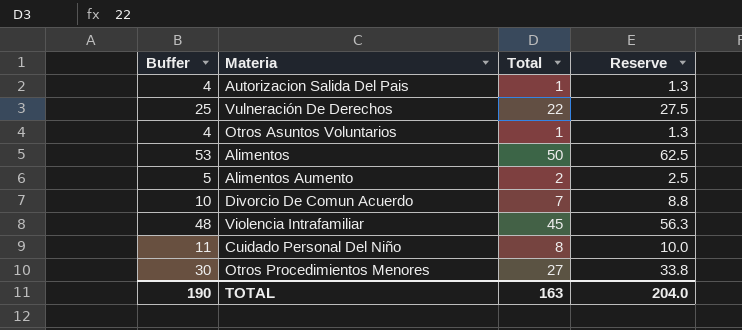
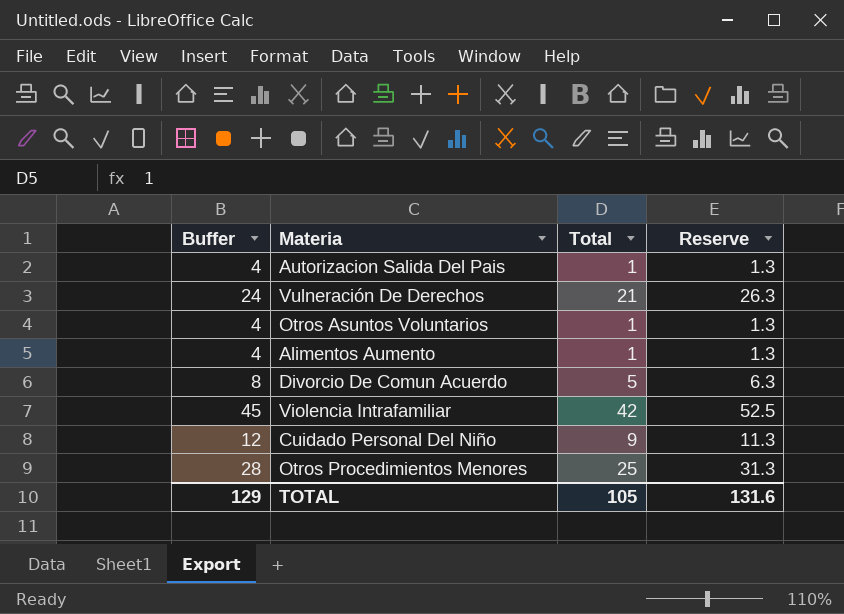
row Alimentos: 53 | 50 | 62.5 -> none
Vulneración De Derechos | Buffer: 25 -> 24
Vulneración De Derechos | Total: 22 -> 21
Vulneración De Derechos | Reserve: 27.5 -> 26.3
Alimentos Aumento | Buffer: 5 -> 4
Alimentos Aumento | Total: 2 -> 1
Alimentos Aumento | Reserve: 2.5 -> 1.3
Divorcio De Comun Acuerdo | Buffer: 10 -> 8
Divorcio De Comun Acuerdo | Total: 7 -> 5
Divorcio De Comun Acuerdo | Reserve: 8.8 -> 6.3
Violencia Intrafamiliar | Buffer: 48 -> 45
Violencia Intrafamiliar | Total: 45 -> 42
Violencia Intrafamiliar | Reserve: 56.3 -> 52.5
Cuidado Personal Del Niño | Buffer: 11 -> 12
Cuidado Personal Del Niño | Total: 8 -> 9
Cuidado Personal Del Niño | Reserve: 10.0 -> 11.3
Otros Procedimientos Menores | Buffer: 30 -> 28
Otros Procedimientos Menores | Total: 27 -> 25
Otros Procedimientos Menores | Reserve: 33.8 -> 31.3
TOTAL | Buffer: 190 -> 129
TOTAL | Total: 163 -> 105
TOTAL | Reserve: 204.0 -> 131.6

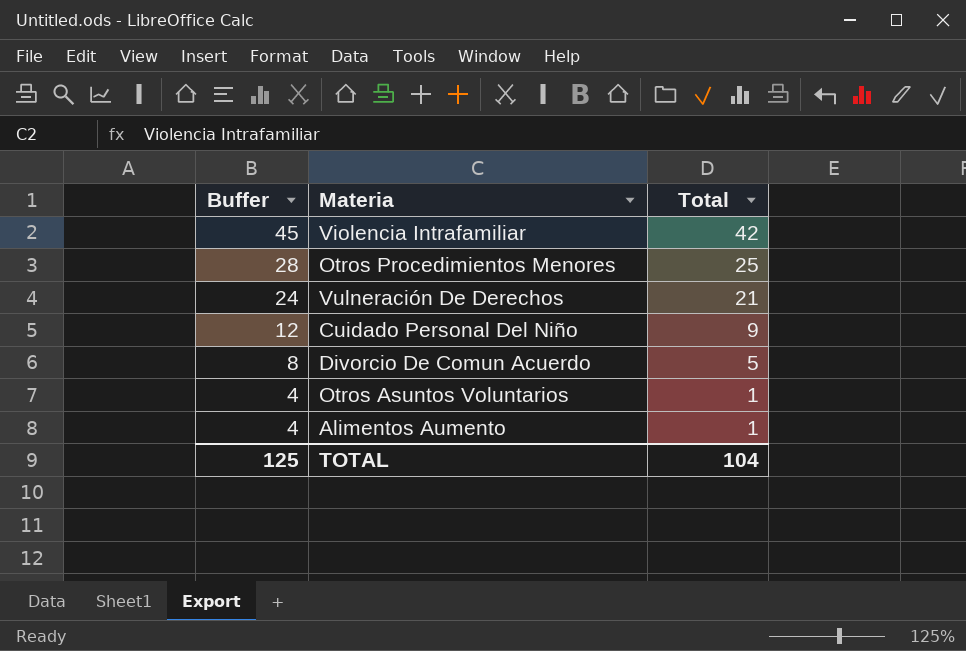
row order: none -> Buffer descending
column Reserve | formula: [Total] * 1.25 -> none
row Autorizacion Salida Del Pais: 4 | 1 | 1.3 -> none
TOTAL | Buffer: 129 -> 125
TOTAL | Total: 105 -> 104

